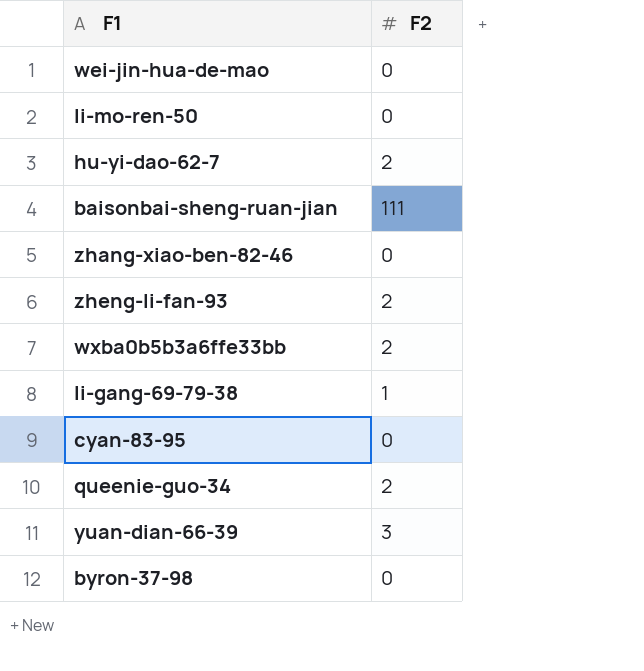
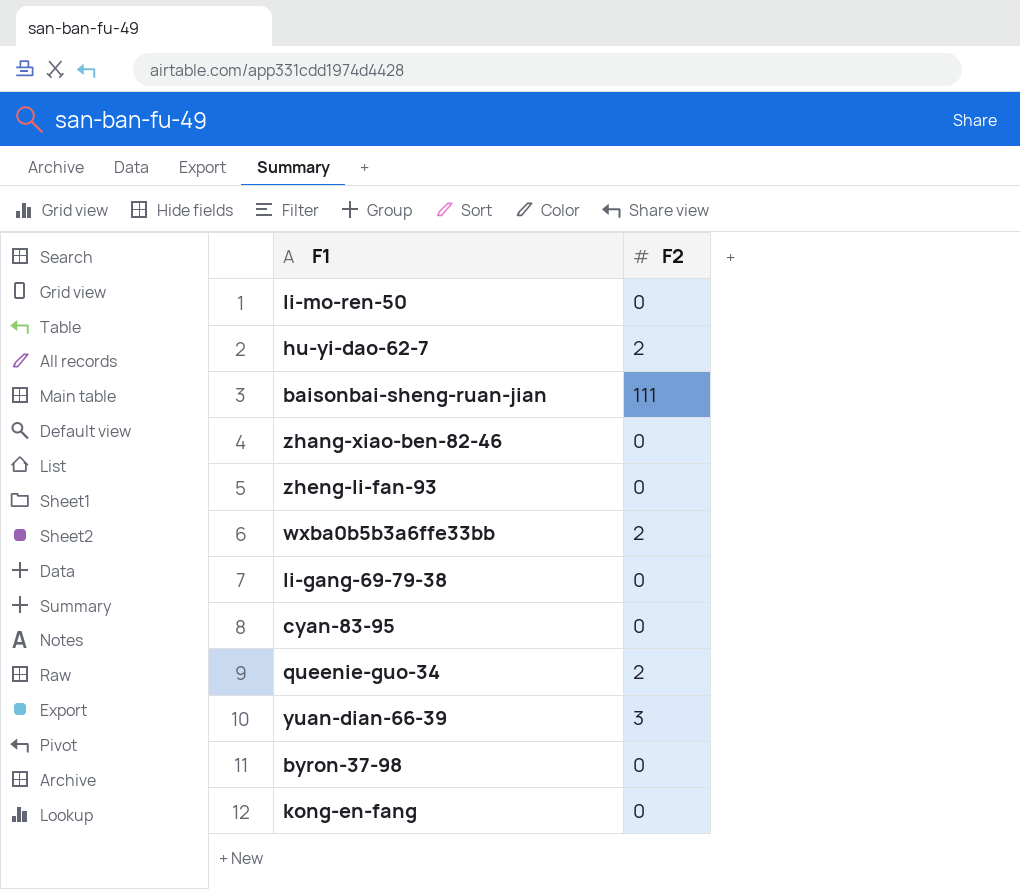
row wei-jin-hua-de-mao: 0 -> none
zheng-li-fan-93 | F2: 2 -> 0
li-gang-69-79-38 | F2: 1 -> 0
row kong-en-fang: none -> 0

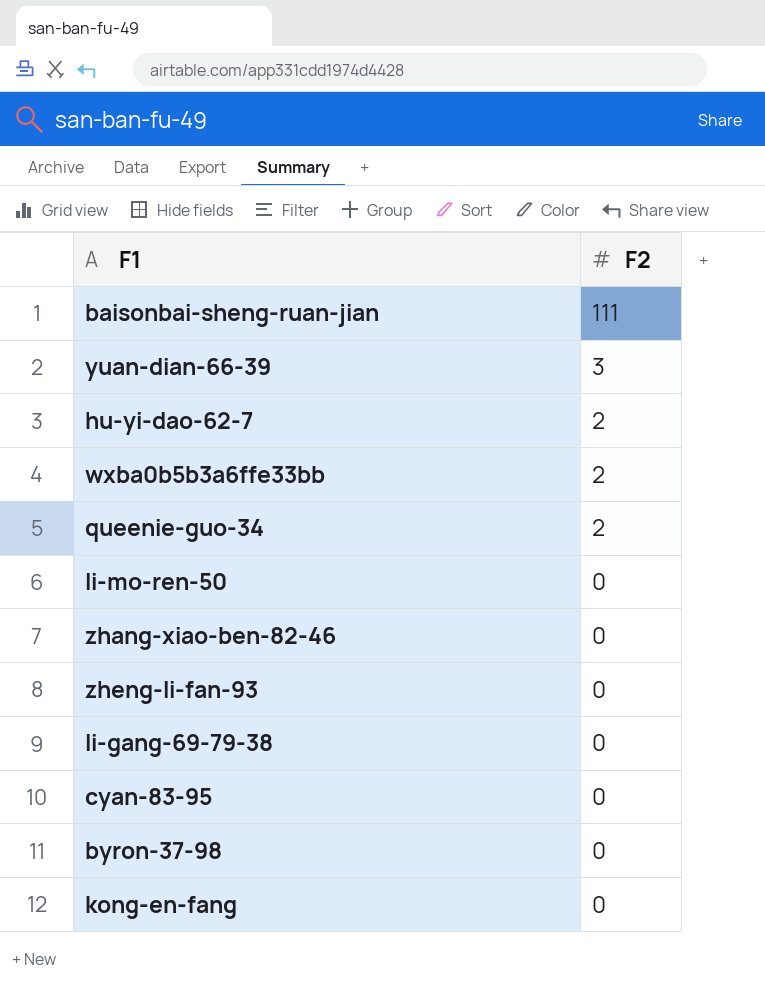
row order: none -> F2 descending

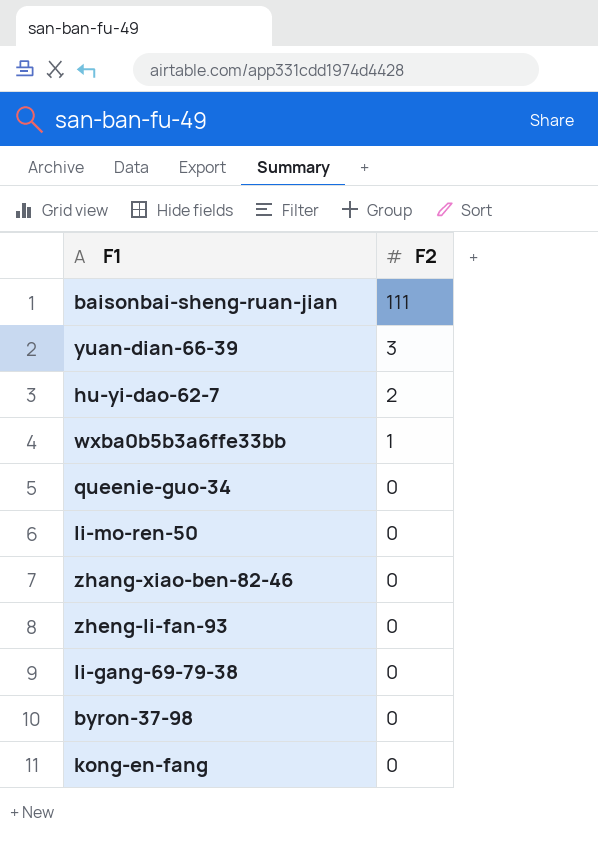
row cyan-83-95: 0 -> none
wxba0b5b3a6ffe33bb | F2: 2 -> 1
queenie-guo-34 | F2: 2 -> 0

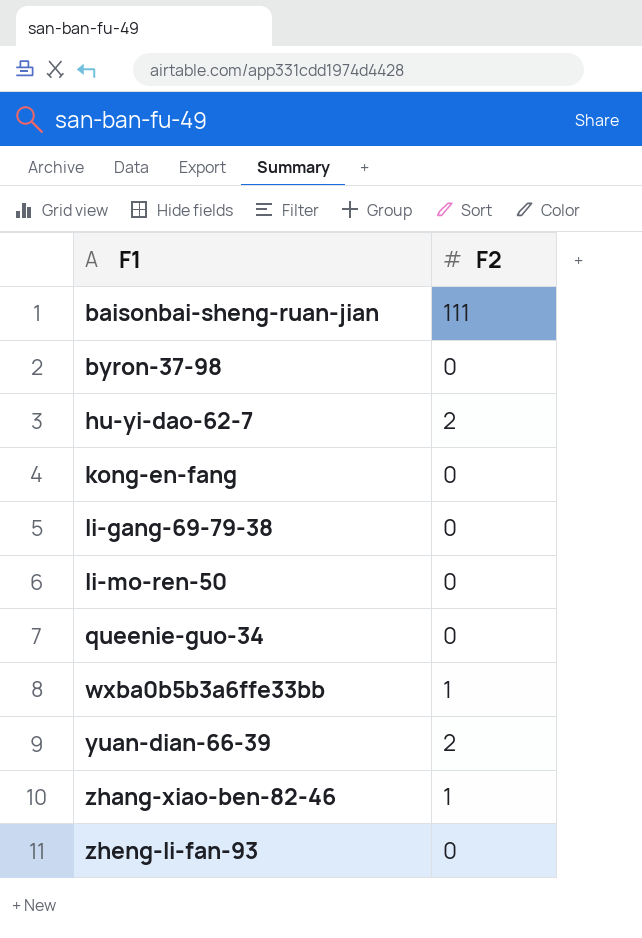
row order: F2 descending -> F1 ascending
yuan-dian-66-39 | F2: 3 -> 2
zhang-xiao-ben-82-46 | F2: 0 -> 1

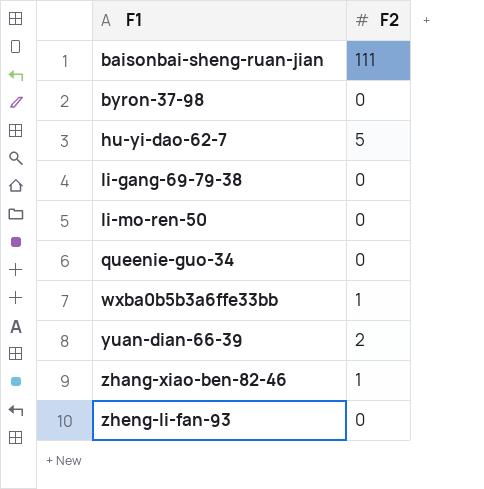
row kong-en-fang: 0 -> none
hu-yi-dao-62-7 | F2: 2 -> 5

